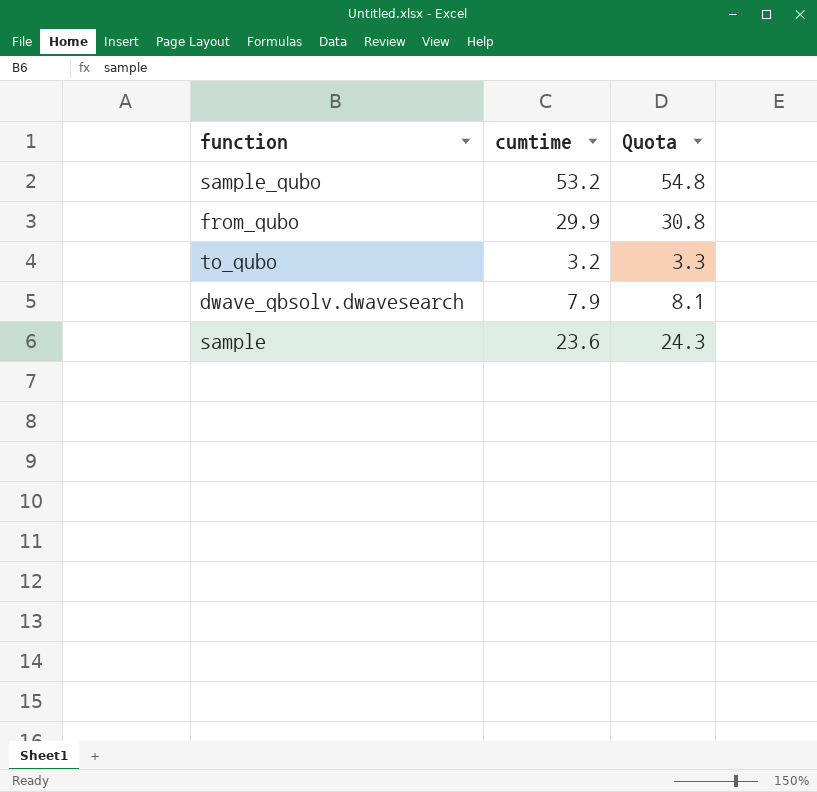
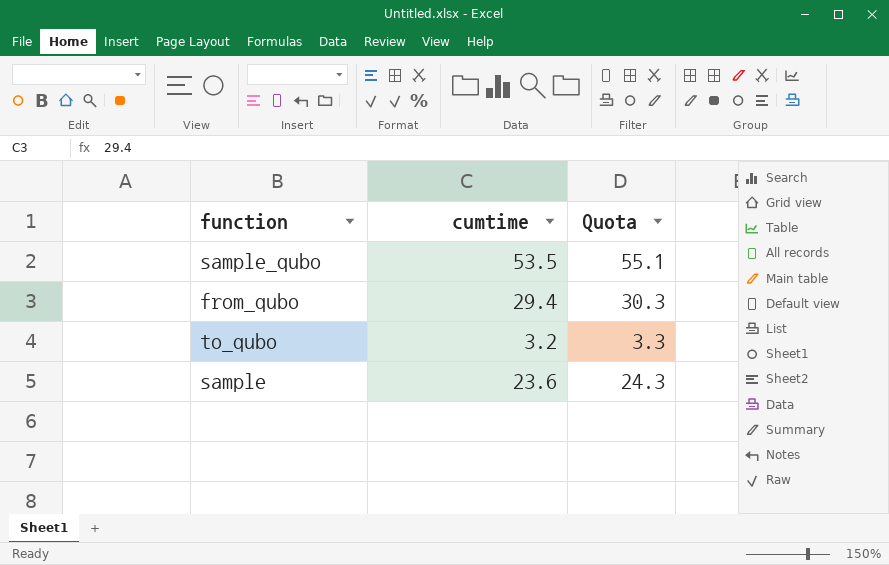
row dwave_qbsolv.dwavesearch: 7.9 | 8.1 -> none
sample_qubo | cumtime: 53.2 -> 53.5
sample_qubo | Quota: 54.8 -> 55.1
from_qubo | cumtime: 29.9 -> 29.4
from_qubo | Quota: 30.8 -> 30.3

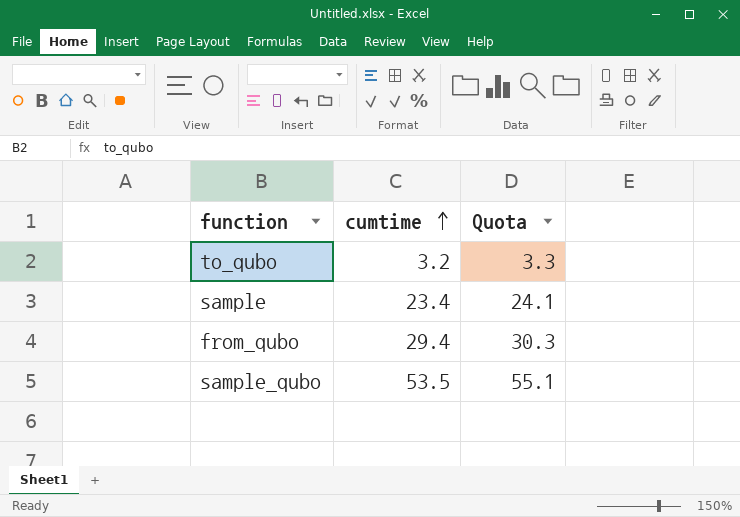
row order: none -> cumtime ascending
sample | cumtime: 23.6 -> 23.4
sample | Quota: 24.3 -> 24.1

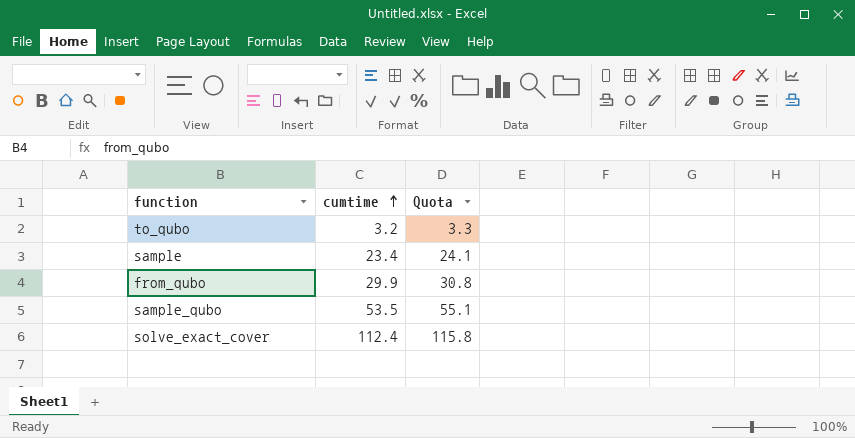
from_qubo | cumtime: 29.4 -> 29.9
from_qubo | Quota: 30.3 -> 30.8
row solve_exact_cover: none -> 112.4 | 115.8

